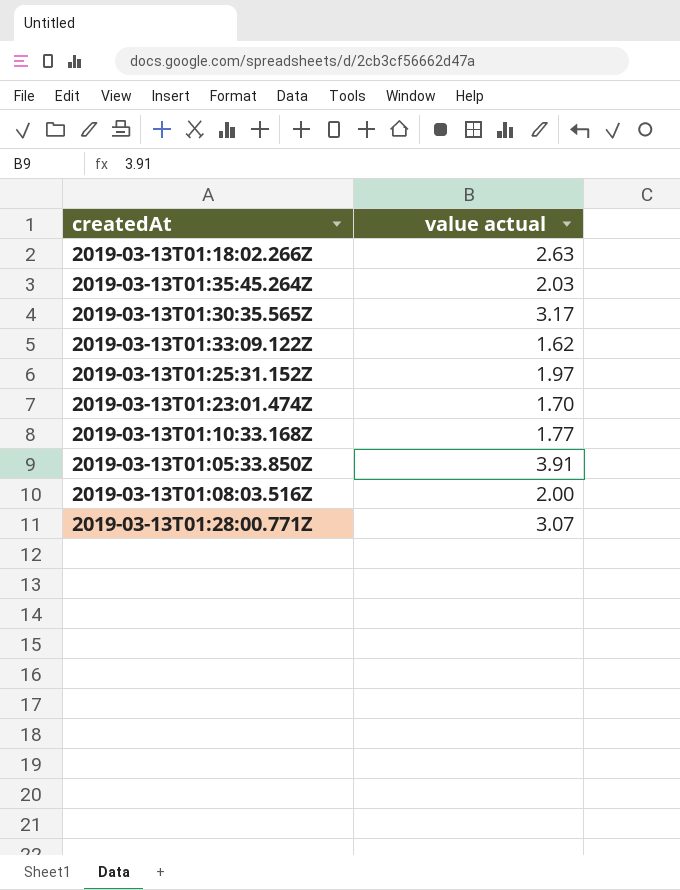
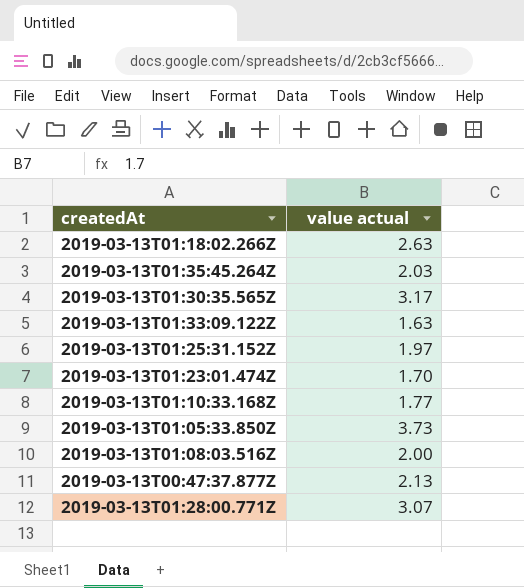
2019-03-13T01:33:09.122Z | value actual: 1.62 -> 1.63
2019-03-13T01:05:33.850Z | value actual: 3.91 -> 3.73
row 2019-03-13T00:47:37.877Z: none -> 2.13

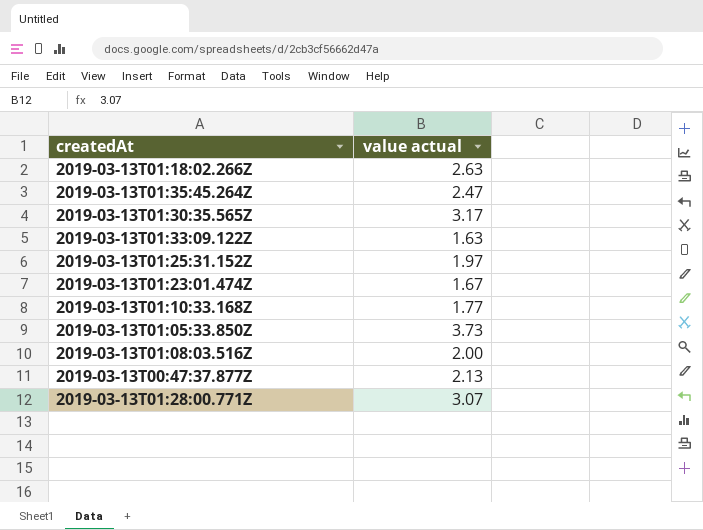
2019-03-13T01:35:45.264Z | value actual: 2.03 -> 2.47
2019-03-13T01:23:01.474Z | value actual: 1.70 -> 1.67

